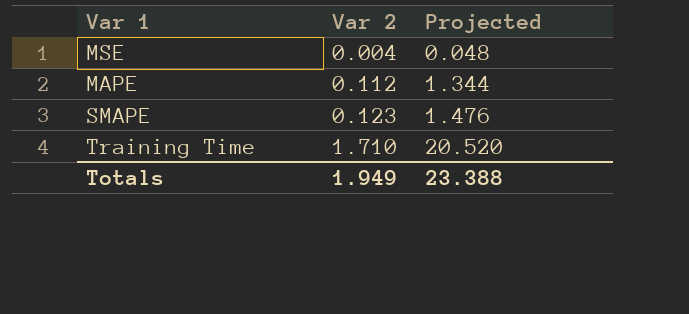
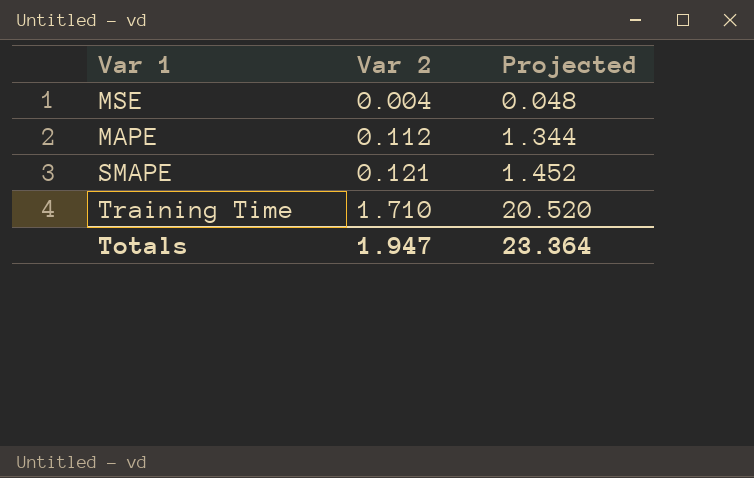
SMAPE | Var 2: 0.123 -> 0.121
SMAPE | Projected: 1.476 -> 1.452
Totals | Var 2: 1.949 -> 1.947
Totals | Projected: 23.388 -> 23.364

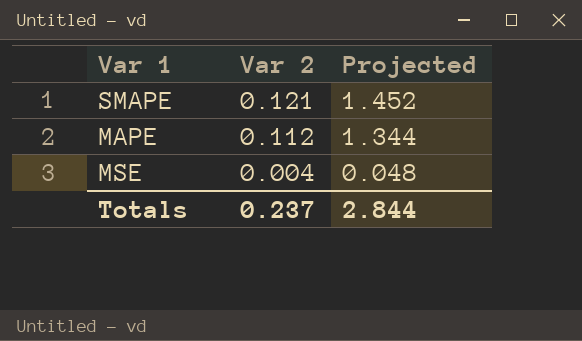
row order: Var 2 ascending -> Var 2 descending
row Training Time: 1.710 | 20.520 -> none
Totals | Var 2: 1.947 -> 0.237
Totals | Projected: 23.364 -> 2.844

